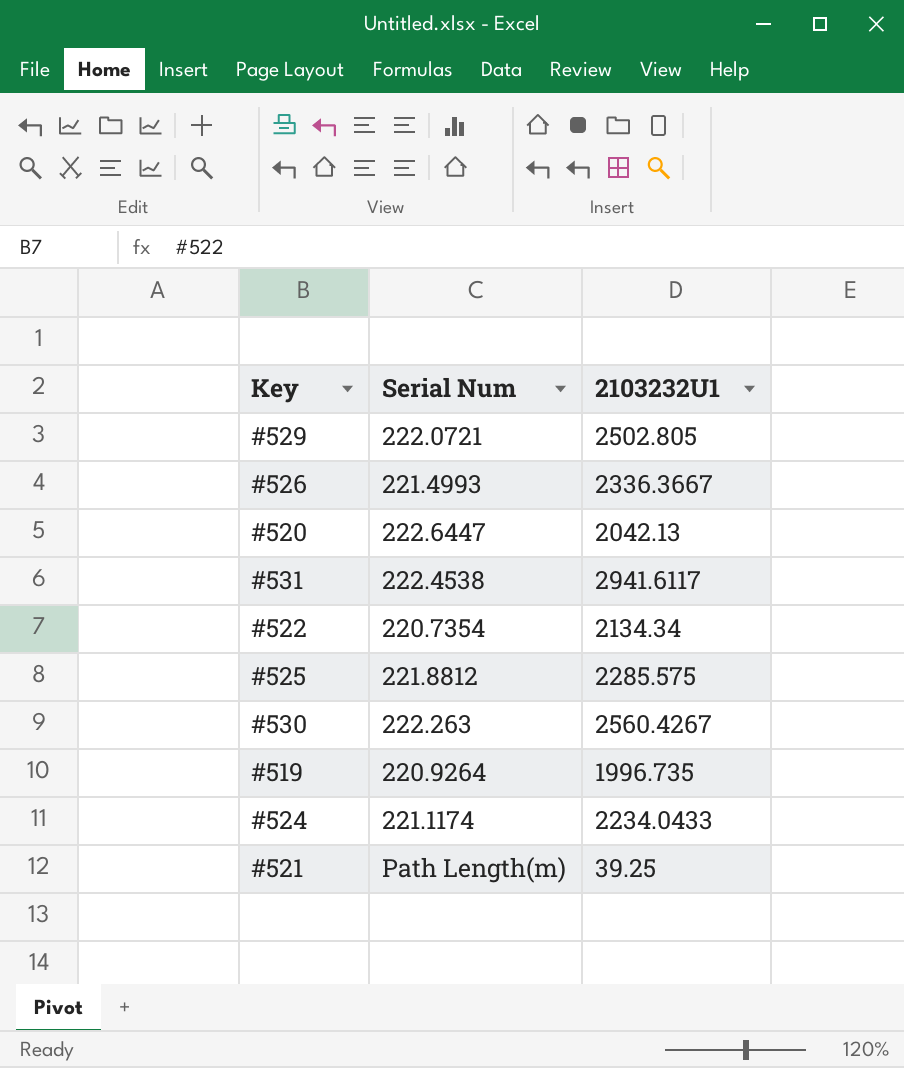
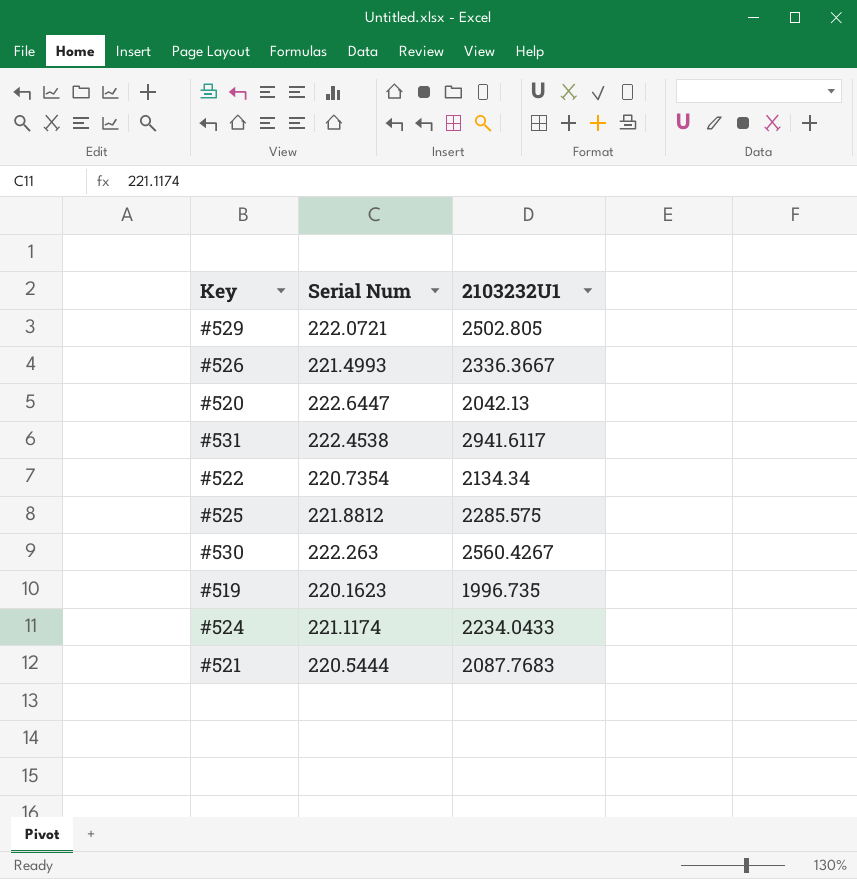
#519 | Serial Num: 220.9264 -> 220.1623
#521 | Serial Num: Path Length(m) -> 220.5444
#521 | 2103232U1: 39.25 -> 2087.7683

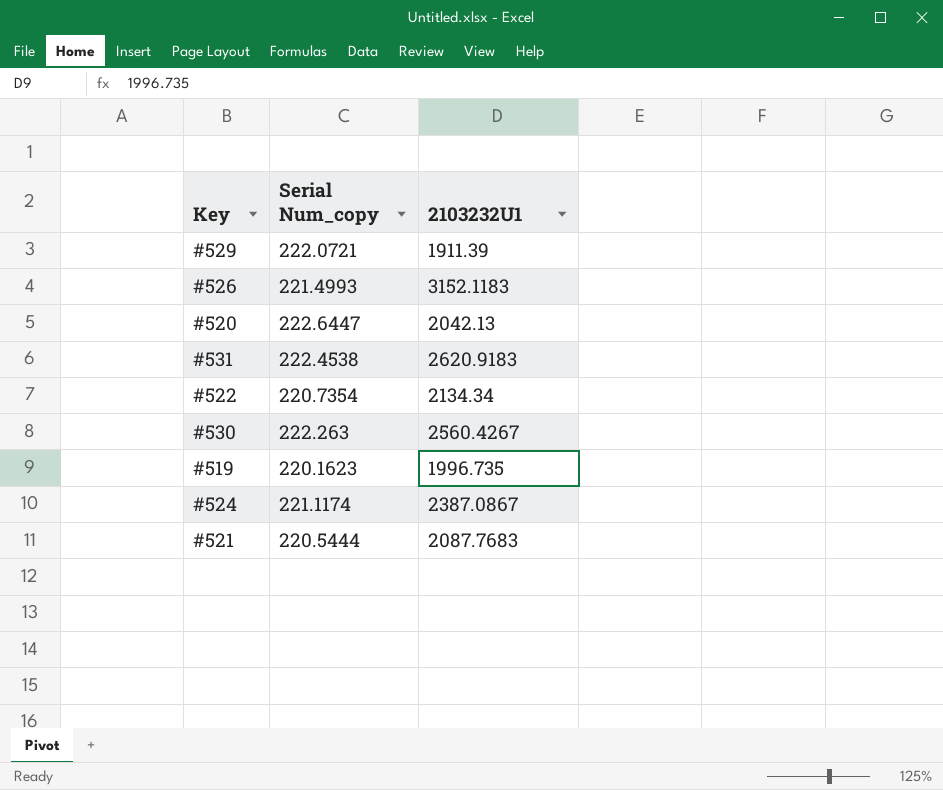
column name: Serial Num -> Serial Num_copy
row #525: 221.8812 | 2285.575 -> none
#529 | 2103232U1: 2502.805 -> 1911.39
#526 | 2103232U1: 2336.3667 -> 3152.1183
#531 | 2103232U1: 2941.6117 -> 2620.9183
#524 | 2103232U1: 2234.0433 -> 2387.0867

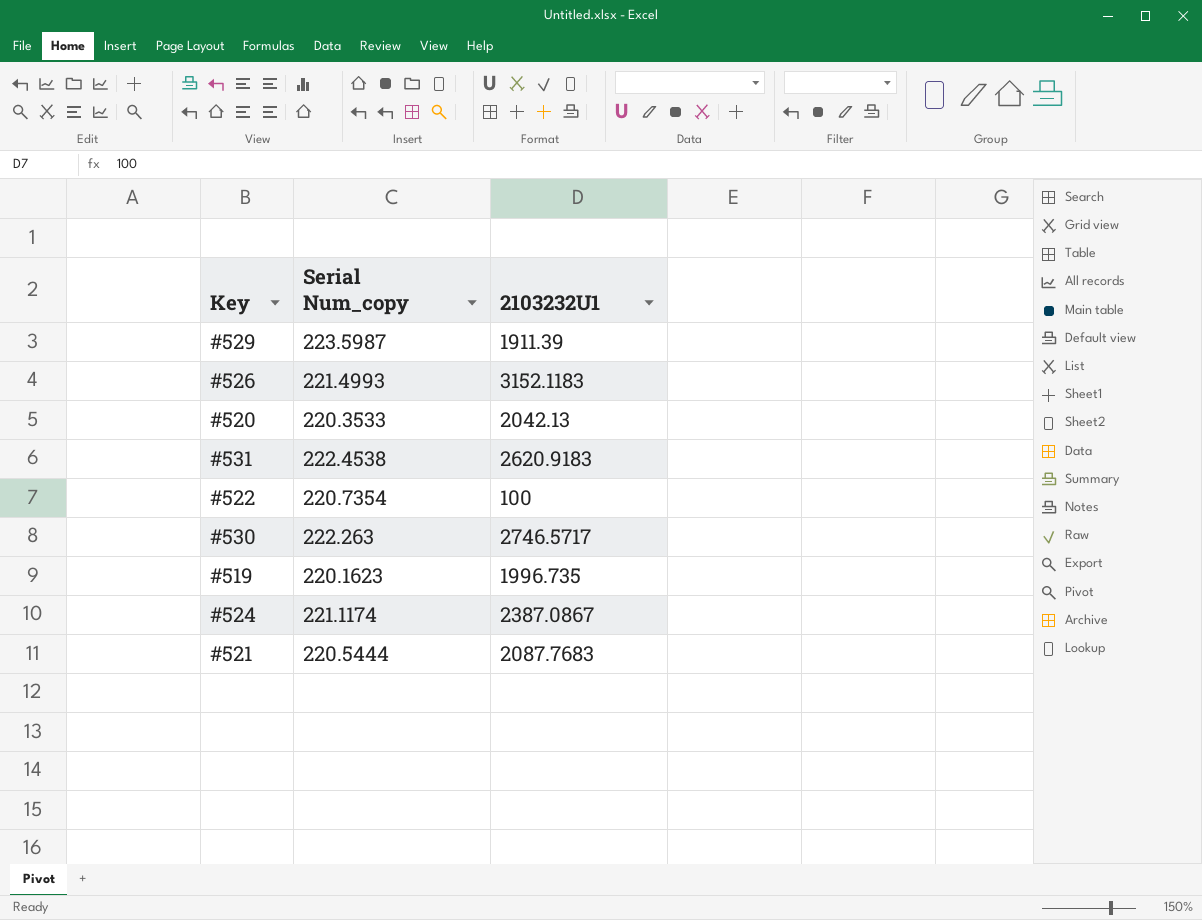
#529 | Serial Num_copy: 222.0721 -> 223.5987
#520 | Serial Num_copy: 222.6447 -> 220.3533
#522 | 2103232U1: 2134.34 -> 100
#530 | 2103232U1: 2560.4267 -> 2746.5717

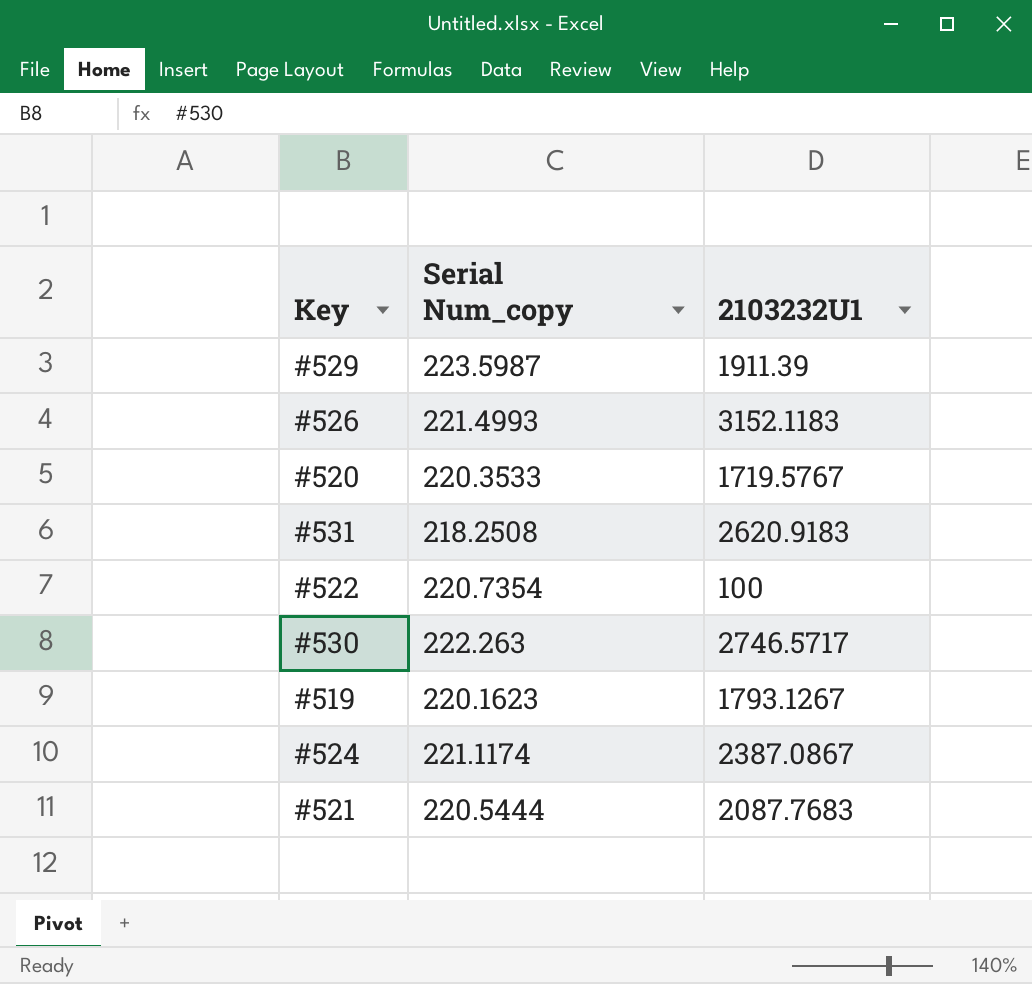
#520 | 2103232U1: 2042.13 -> 1719.5767
#531 | Serial Num_copy: 222.4538 -> 218.2508
#519 | 2103232U1: 1996.735 -> 1793.1267

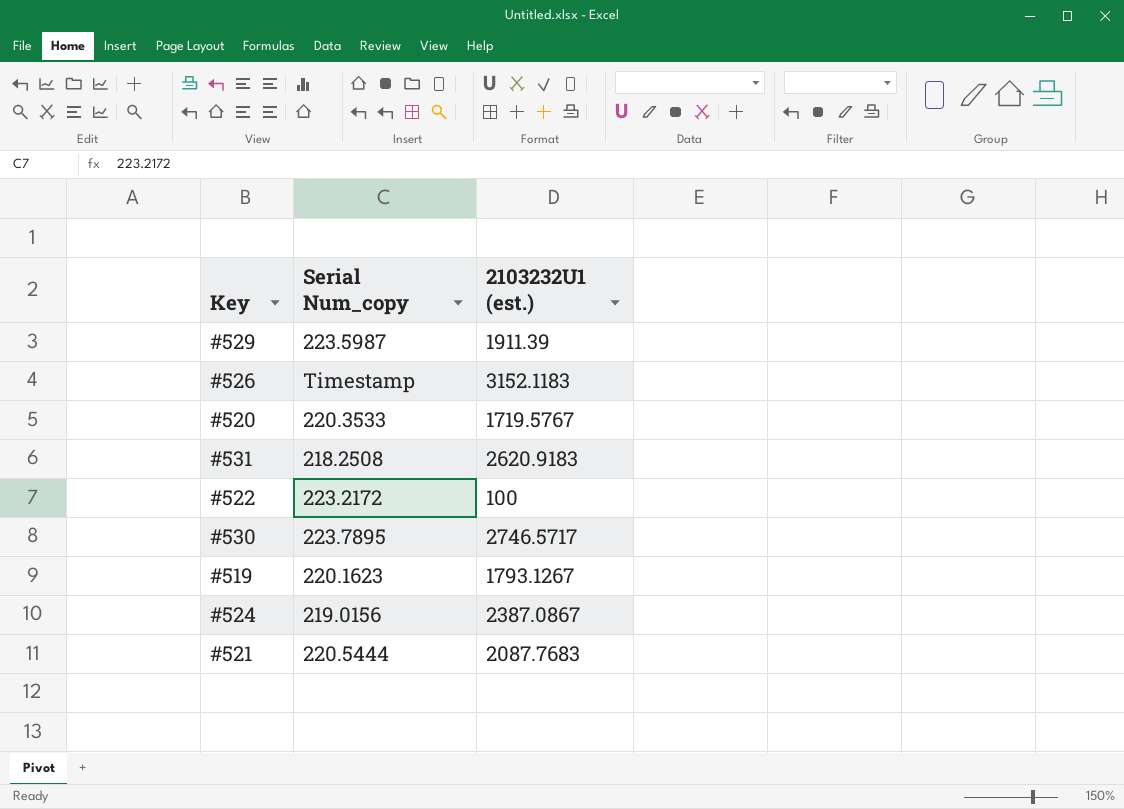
column name: 2103232U1 -> 2103232U1 (est.)
#526 | Serial Num_copy: 221.4993 -> Timestamp
#522 | Serial Num_copy: 220.7354 -> 223.2172
#530 | Serial Num_copy: 222.263 -> 223.7895
#524 | Serial Num_copy: 221.1174 -> 219.0156

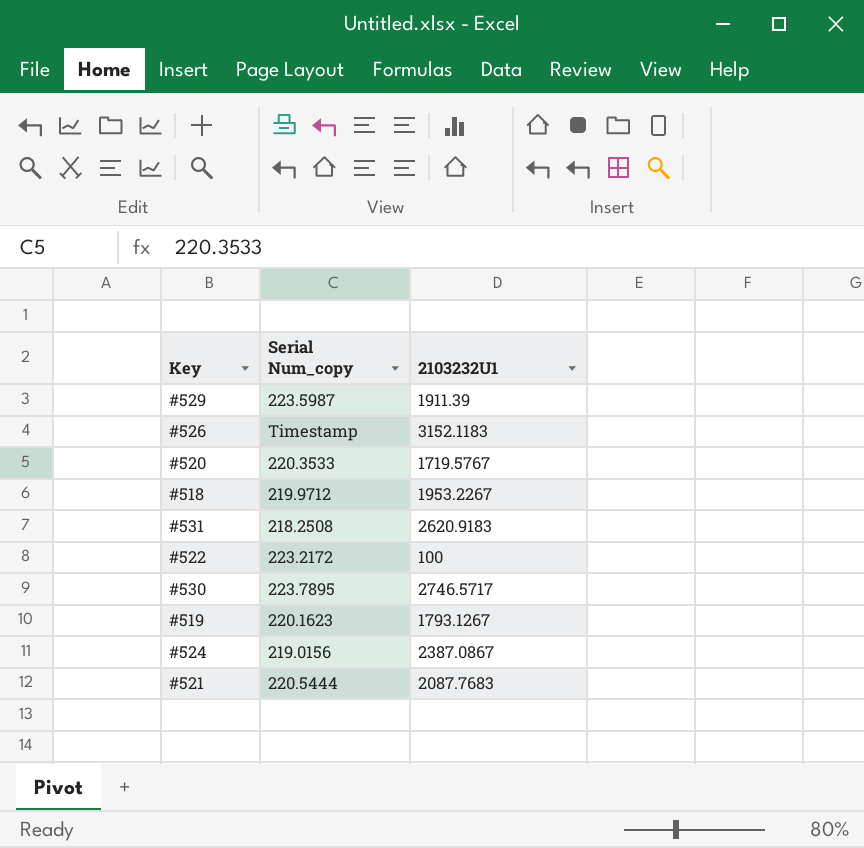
column name: 2103232U1 (est.) -> 2103232U1
row #518: none -> 219.9712 | 1953.2267

